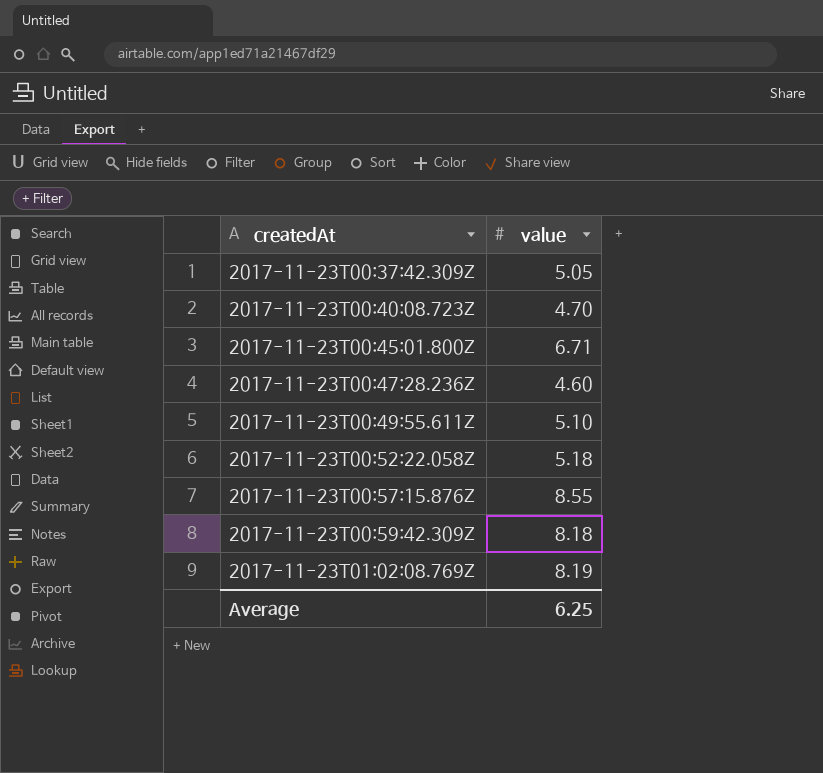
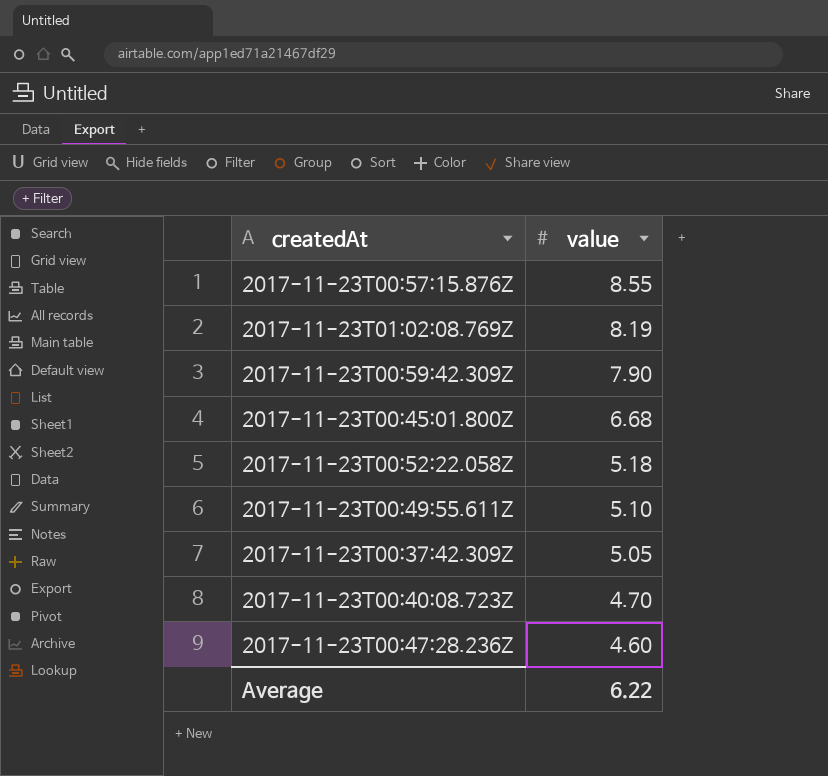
row order: createdAt ascending -> value descending
2017-11-23T00:59:42.309Z | value: 8.18 -> 7.90
2017-11-23T00:45:01.800Z | value: 6.71 -> 6.68
Average | value: 6.25 -> 6.22

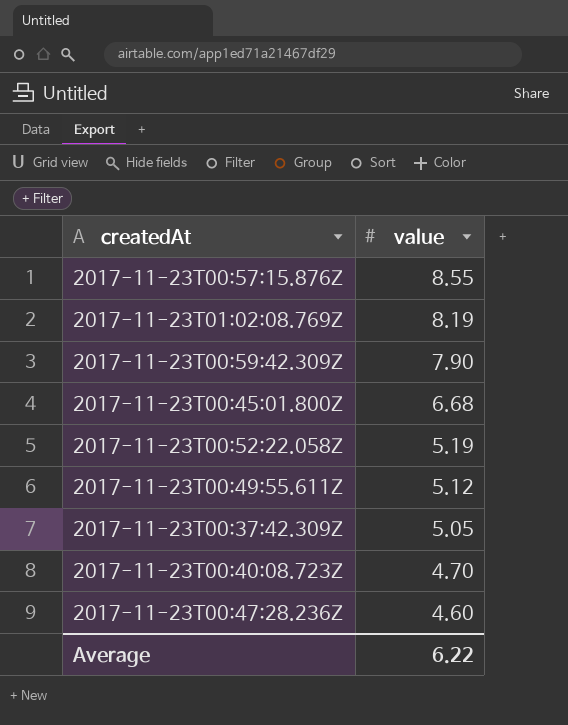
2017-11-23T00:52:22.058Z | value: 5.18 -> 5.19
2017-11-23T00:49:55.611Z | value: 5.10 -> 5.12

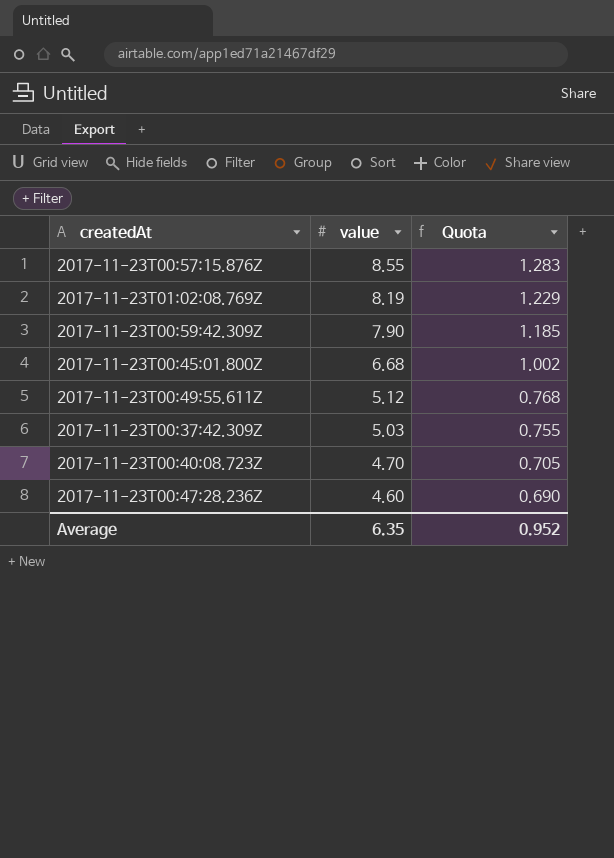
column Quota | formula: none -> [value] * 0.15
row 2017-11-23T00:52:22.058Z: 5.19 -> none
2017-11-23T00:37:42.309Z | value: 5.05 -> 5.03
Average | value: 6.22 -> 6.35

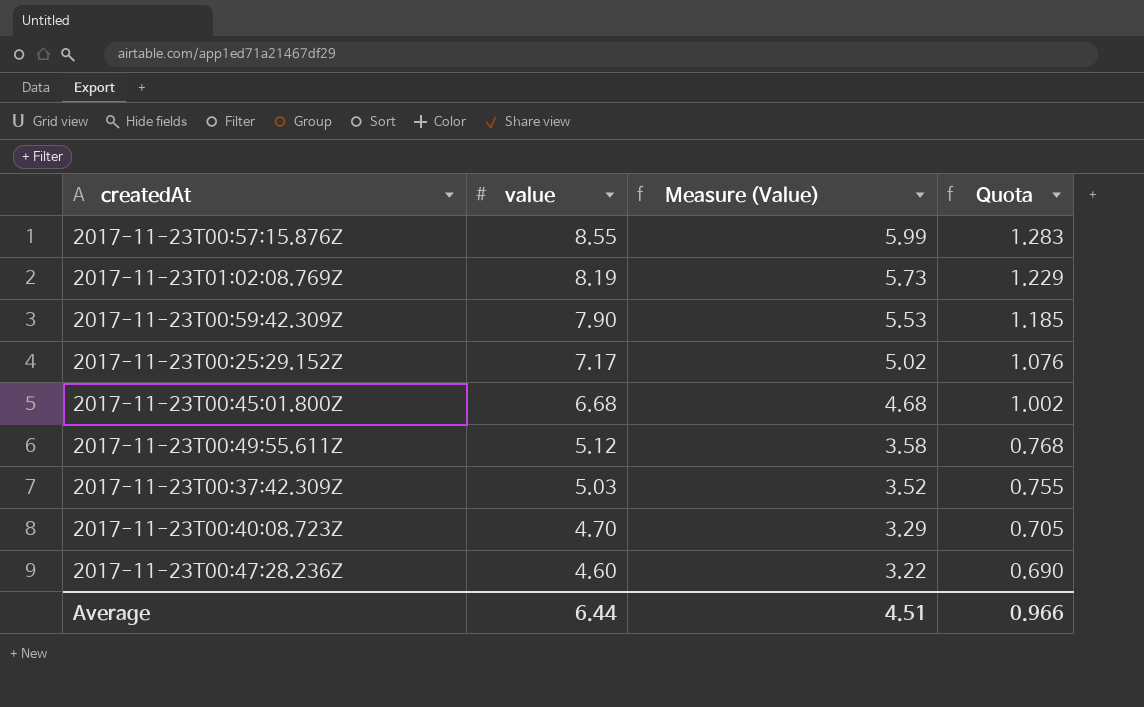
column Measure (Value) | formula: none -> [value] * 0.7
row 2017-11-23T00:25:29.152Z: none -> 7.17 | 5.02 | 1.076
Average | value: 6.35 -> 6.44
Average | Quota: 0.952 -> 0.966

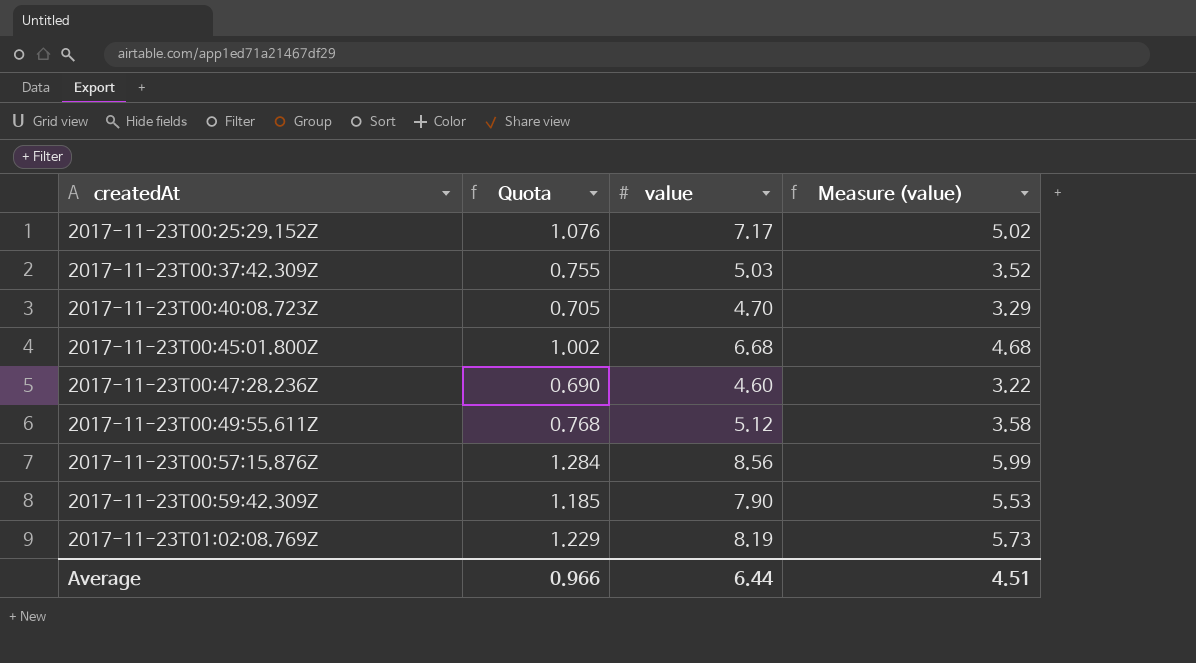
row order: value descending -> createdAt ascending
column Quota | position: 4 -> 2
column name: Measure (Value) -> Measure (value)
2017-11-23T00:57:15.876Z | Quota: 1.283 -> 1.284
2017-11-23T00:57:15.876Z | value: 8.55 -> 8.56

